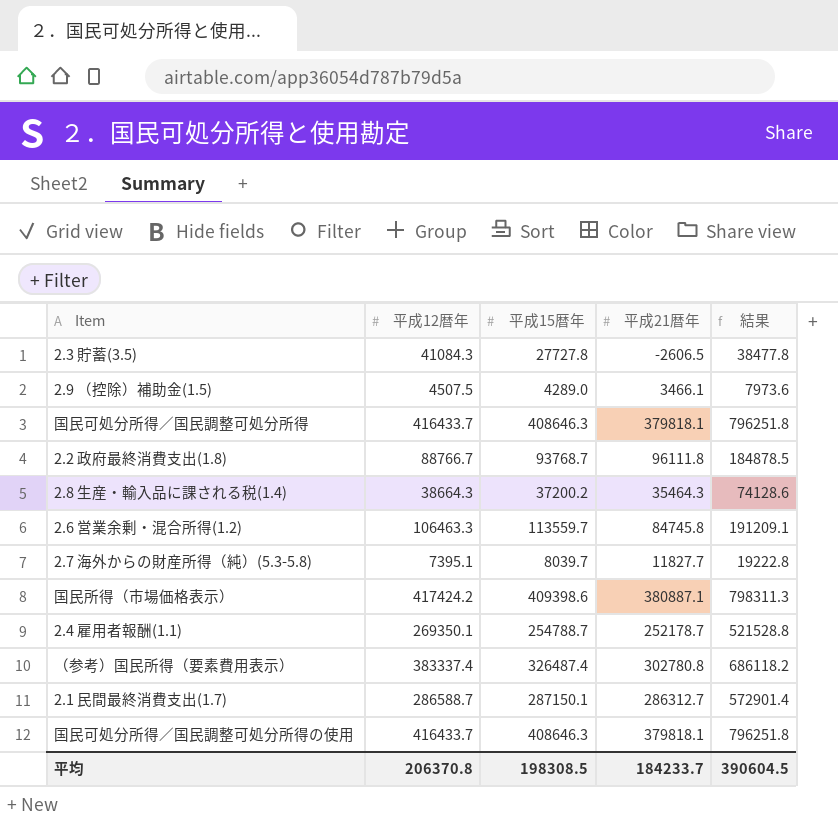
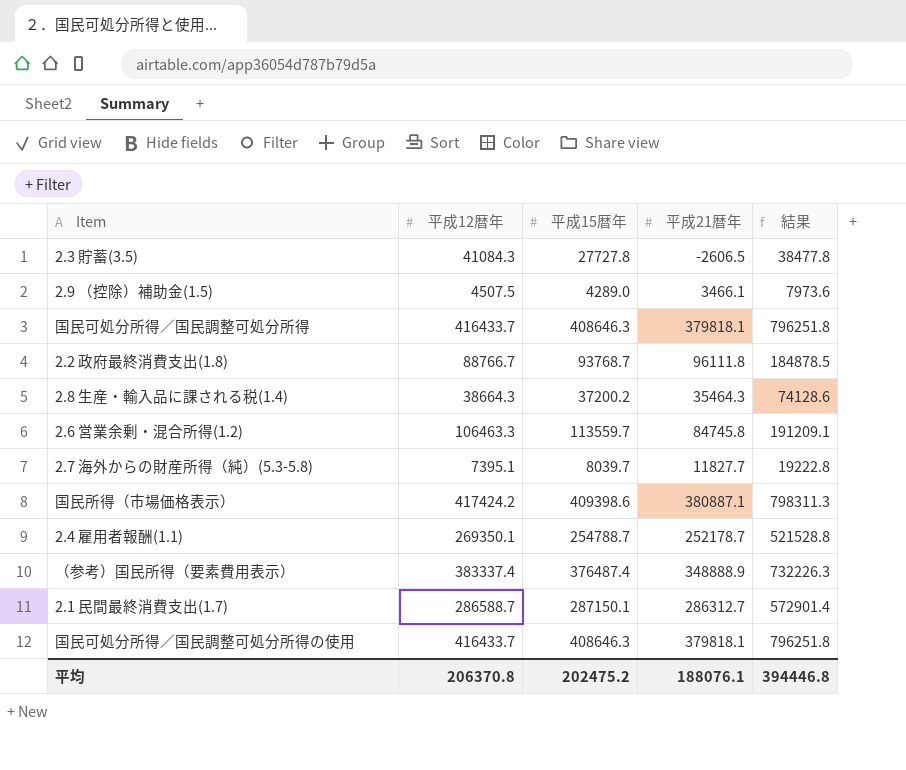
（参考）国民所得（要素費用表示） | 平成15暦年: 326487.4 -> 376487.4
（参考）国民所得（要素費用表示） | 平成21暦年: 302780.8 -> 348888.9
（参考）国民所得（要素費用表示） | 結果: 686118.2 -> 732226.3
平均 | 平成15暦年: 198308.5 -> 202475.2
平均 | 平成21暦年: 184233.7 -> 188076.1
平均 | 結果: 390604.5 -> 394446.8

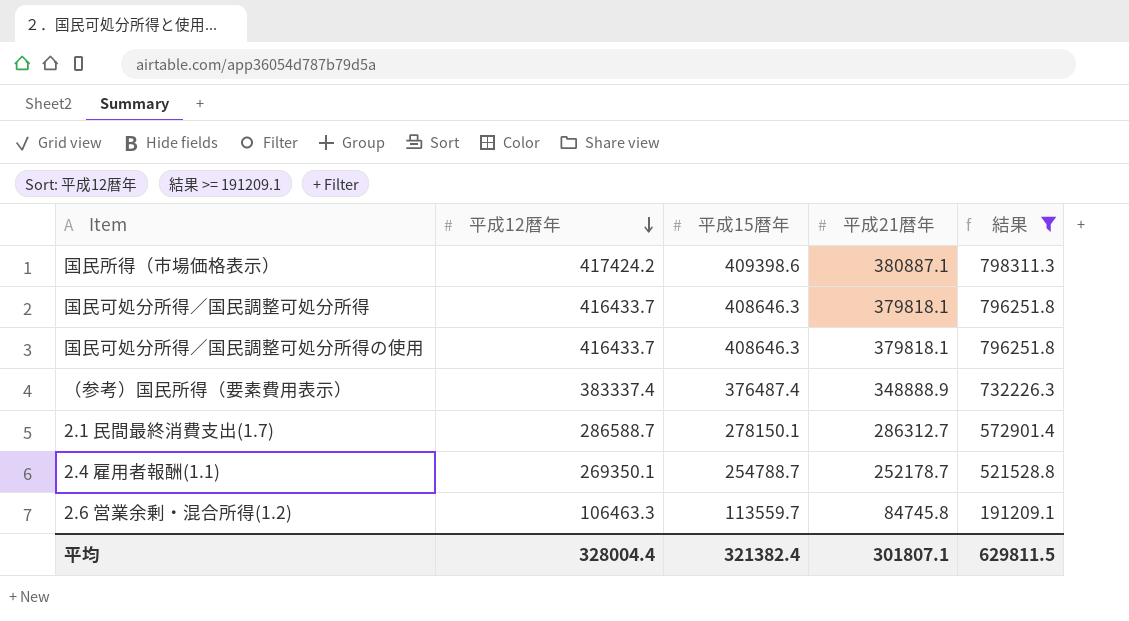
filter: none -> 結果 >= 191209.1
row order: none -> 平成12暦年 descending
2.1 民間最終消費支出(1.7) | 平成15暦年: 287150.1 -> 278150.1
平均 | 平成12暦年: 206370.8 -> 328004.4
平均 | 平成15暦年: 202475.2 -> 321382.4
平均 | 平成21暦年: 188076.1 -> 301807.1
平均 | 結果: 394446.8 -> 629811.5

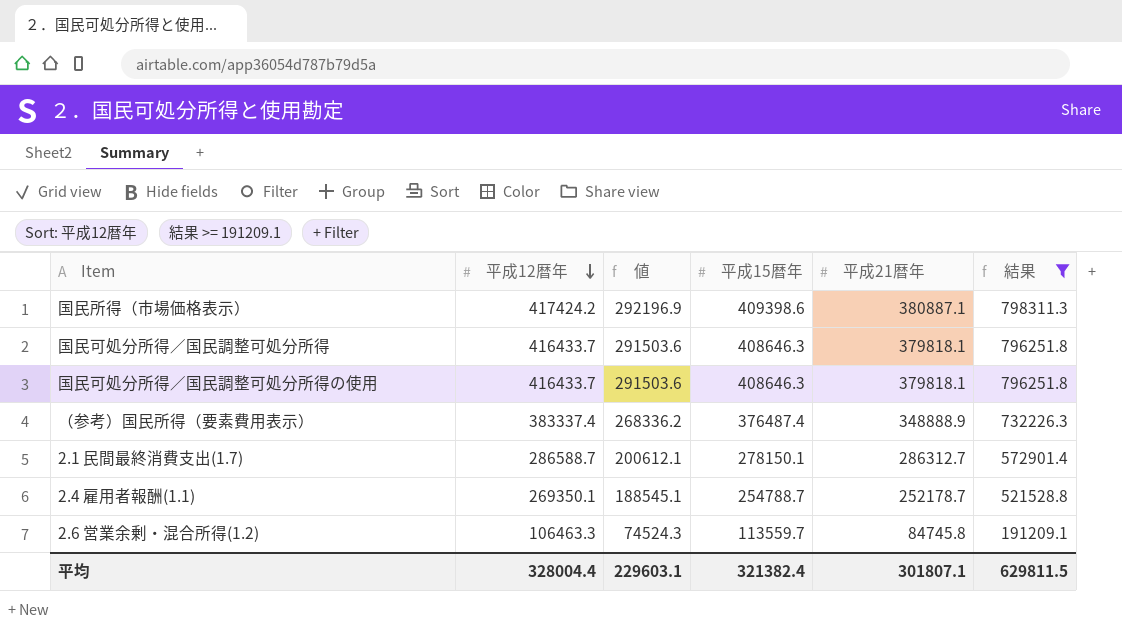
column 値 | formula: none -> [平成12暦年] * 0.7

